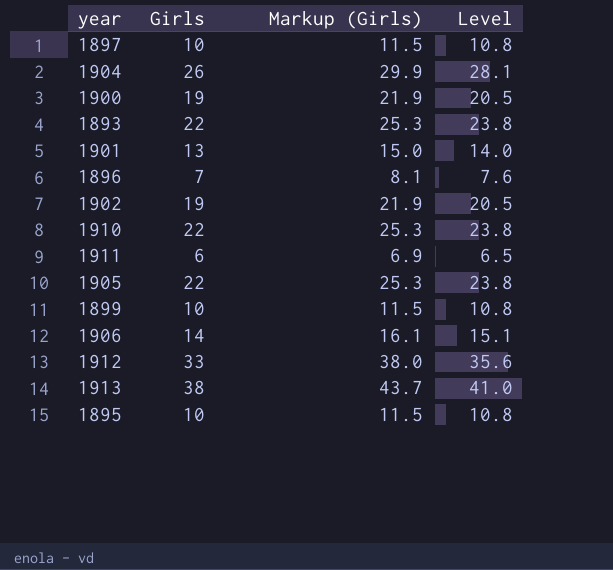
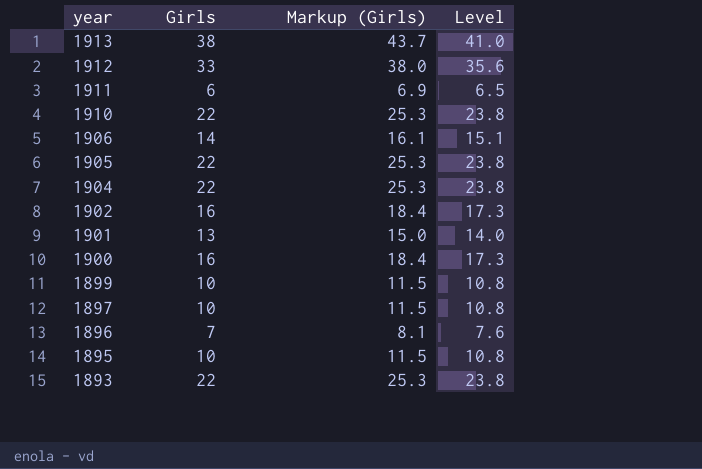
row order: none -> year descending
1904 | Girls: 26 -> 22
1904 | Markup (Girls): 29.9 -> 25.3
1904 | Level: 28.1 -> 23.8
1902 | Girls: 19 -> 16
1902 | Markup (Girls): 21.9 -> 18.4
1902 | Level: 20.5 -> 17.3
1900 | Girls: 19 -> 16
1900 | Markup (Girls): 21.9 -> 18.4
1900 | Level: 20.5 -> 17.3

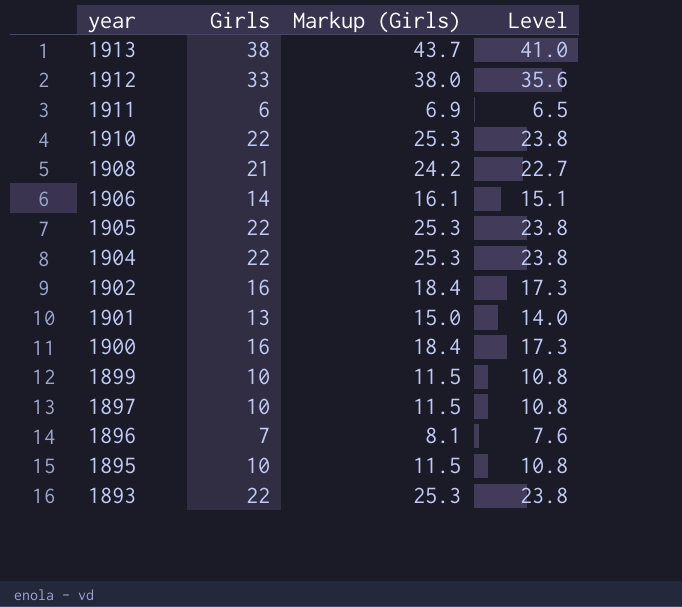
row 1908: none -> 21 | 24.2 | 22.7

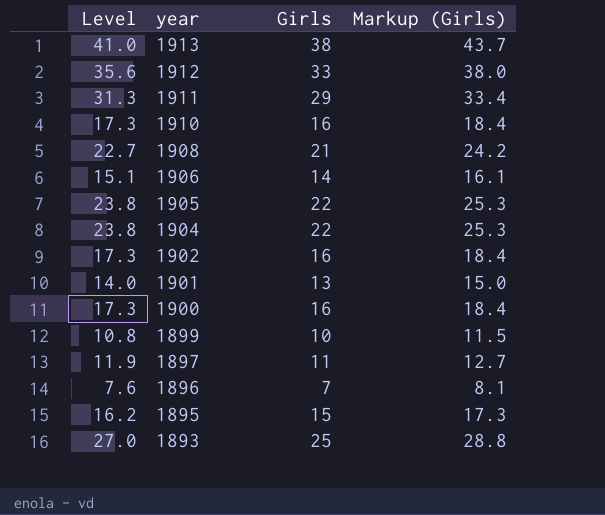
column Level | position: 4 -> 1
1911 | Level: 6.5 -> 31.3
1911 | Girls: 6 -> 29
1911 | Markup (Girls): 6.9 -> 33.4
1910 | Level: 23.8 -> 17.3
1910 | Girls: 22 -> 16
1910 | Markup (Girls): 25.3 -> 18.4
1897 | Level: 10.8 -> 11.9
1897 | Girls: 10 -> 11
1897 | Markup (Girls): 11.5 -> 12.7
1895 | Level: 10.8 -> 16.2
1895 | Girls: 10 -> 15
1895 | Markup (Girls): 11.5 -> 17.3
1893 | Level: 23.8 -> 27.0
1893 | Girls: 22 -> 25
1893 | Markup (Girls): 25.3 -> 28.8

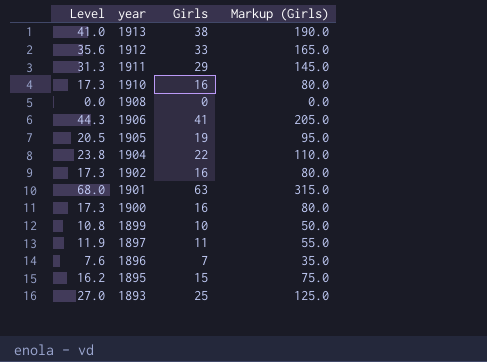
column Markup (Girls) | formula: [Girls] * 1.15 -> [Girls] * 5
1908 | Level: 22.7 -> 0.0
1908 | Girls: 21 -> 0
1906 | Level: 15.1 -> 44.3
1906 | Girls: 14 -> 41
1905 | Level: 23.8 -> 20.5
1905 | Girls: 22 -> 19
1901 | Level: 14.0 -> 68.0
1901 | Girls: 13 -> 63

